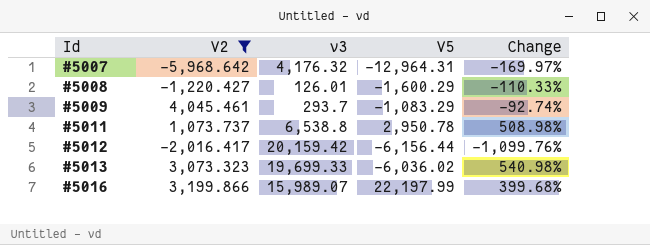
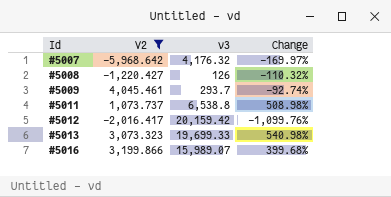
column V5 | position: 4 -> none
#5008 | v3: 126.01 -> 126
#5008 | Change: -110.33% -> -110.32%

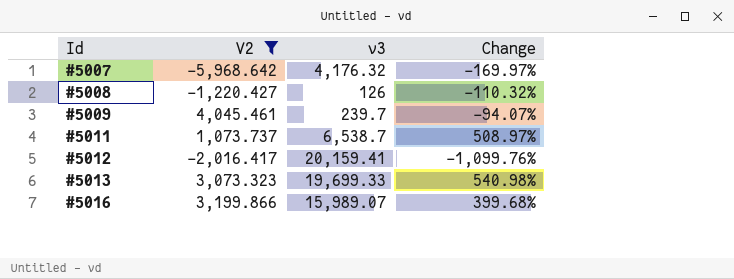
#5009 | v3: 293.7 -> 239.7
#5009 | Change: -92.74% -> -94.07%
#5011 | v3: 6,538.8 -> 6,538.7
#5011 | Change: 508.98% -> 508.97%
#5012 | v3: 20,159.42 -> 20,159.41

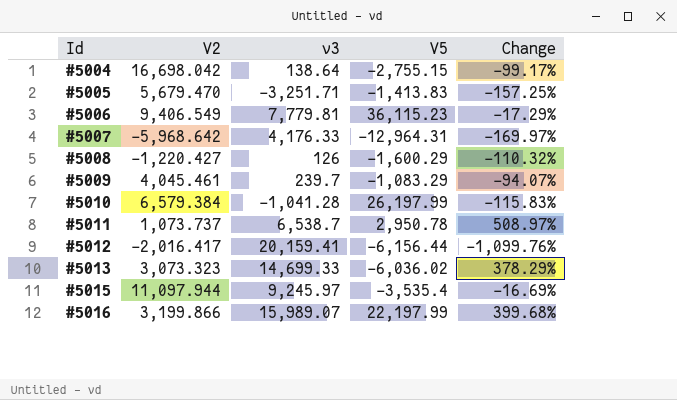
filter: V2 <= 4,045.461 -> none
column V5 | position: none -> 4
#5007 | v3: 4,176.32 -> 4,176.33
#5013 | v3: 19,699.33 -> 14,699.33
#5013 | Change: 540.98% -> 378.29%

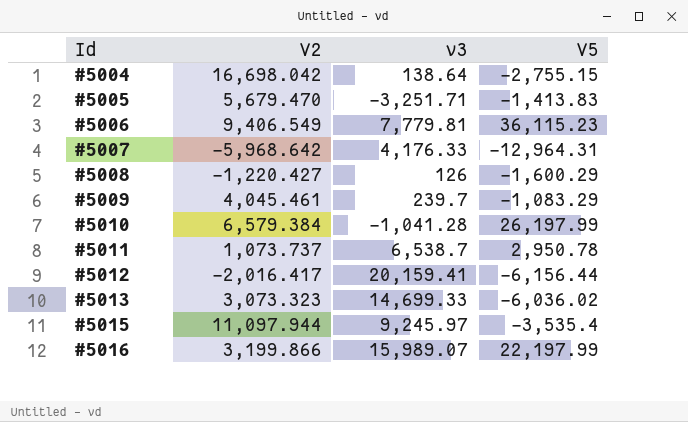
column Change | formula: ([v3] - [V2]) / [V2] -> none

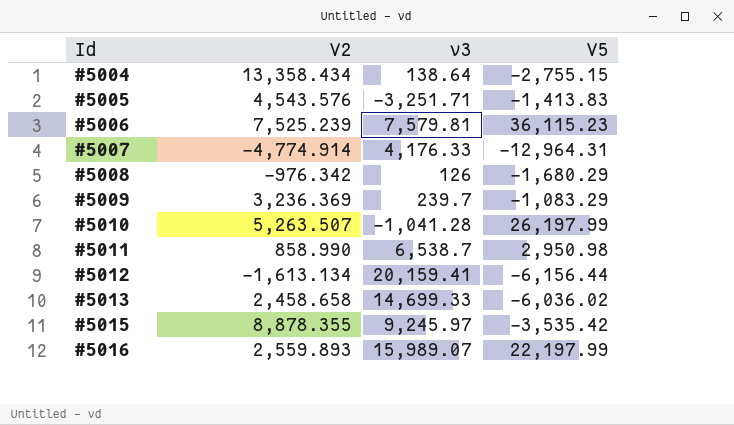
#5004 | V2: 16,698.042 -> 13,358.434
#5005 | V2: 5,679.470 -> 4,543.576
#5006 | V2: 9,406.549 -> 7,525.239
#5006 | v3: 7,779.81 -> 7,579.81
#5007 | V2: -5,968.642 -> -4,774.914
#5008 | V2: -1,220.427 -> -976.342
#5008 | V5: -1,600.29 -> -1,680.29
#5009 | V2: 4,045.461 -> 3,236.369
#5010 | V2: 6,579.384 -> 5,263.507
#5011 | V2: 1,073.737 -> 858.990
#5011 | V5: 2,950.78 -> 2,950.98
#5012 | V2: -2,016.417 -> -1,613.134
#5013 | V2: 3,073.323 -> 2,458.658
#5015 | V2: 11,097.944 -> 8,878.355
#5015 | V5: -3,535.4 -> -3,535.42
#5016 | V2: 3,199.866 -> 2,559.893

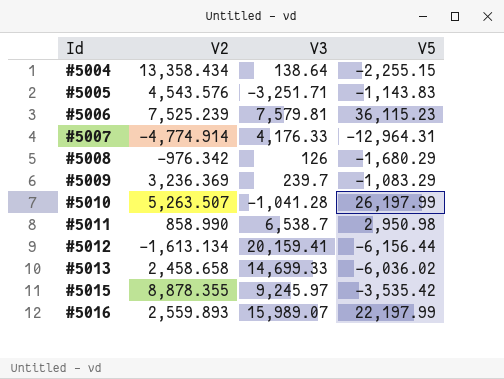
column name: v3 -> V3
#5004 | V5: -2,755.15 -> -2,255.15
#5005 | V5: -1,413.83 -> -1,143.83

